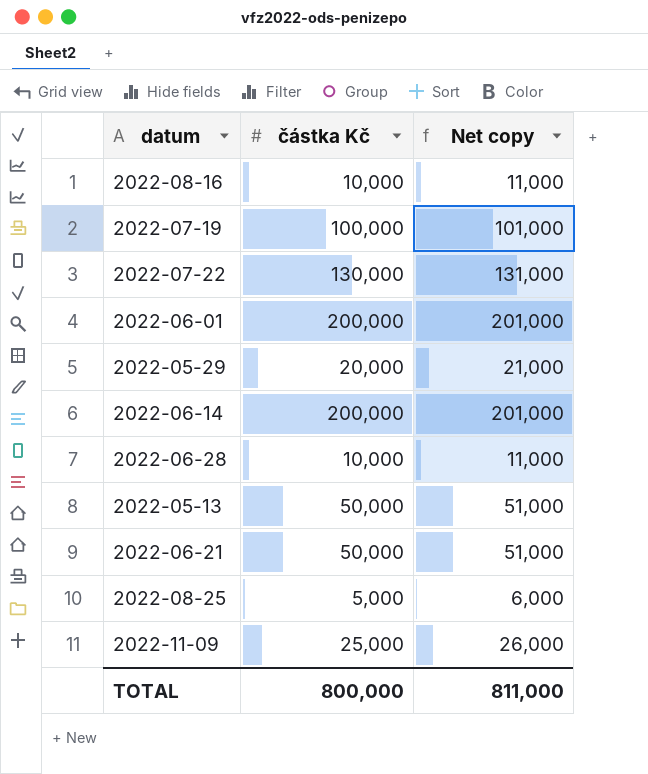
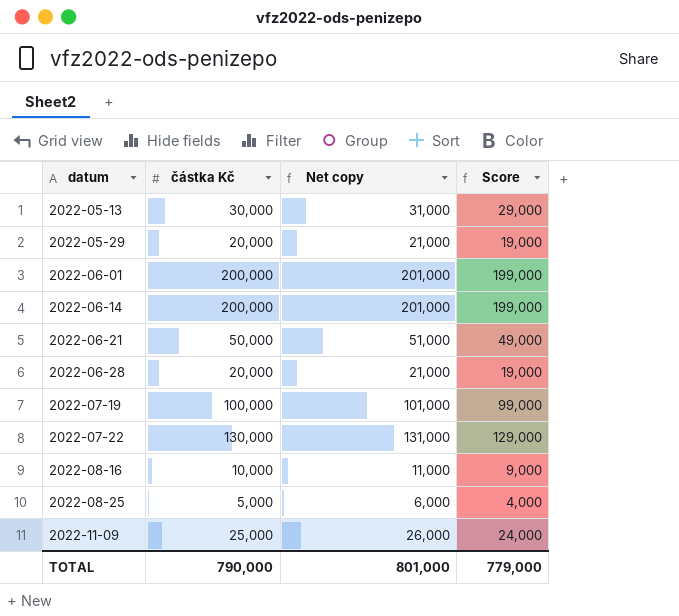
row order: none -> datum ascending
column Score | formula: none -> [částka Kč] - 1000
2022-05-13 | částka Kč: 50,000 -> 30,000
2022-05-13 | Net copy: 51,000 -> 31,000
2022-06-28 | částka Kč: 10,000 -> 20,000
2022-06-28 | Net copy: 11,000 -> 21,000
TOTAL | částka Kč: 800,000 -> 790,000
TOTAL | Net copy: 811,000 -> 801,000

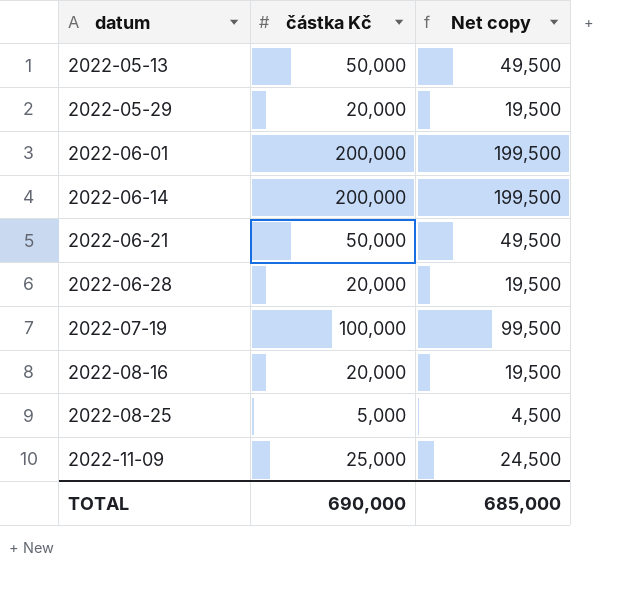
column Score | formula: [částka Kč] - 1000 -> none
column Net copy | formula: [částka Kč] + 1000 -> [částka Kč] - 500
row 2022-07-22: 130,000 | 131,000 | 129,000 -> none
2022-05-13 | částka Kč: 30,000 -> 50,000
2022-08-16 | částka Kč: 10,000 -> 20,000
TOTAL | částka Kč: 790,000 -> 690,000
TOTAL | Net copy: 801,000 -> 685,000

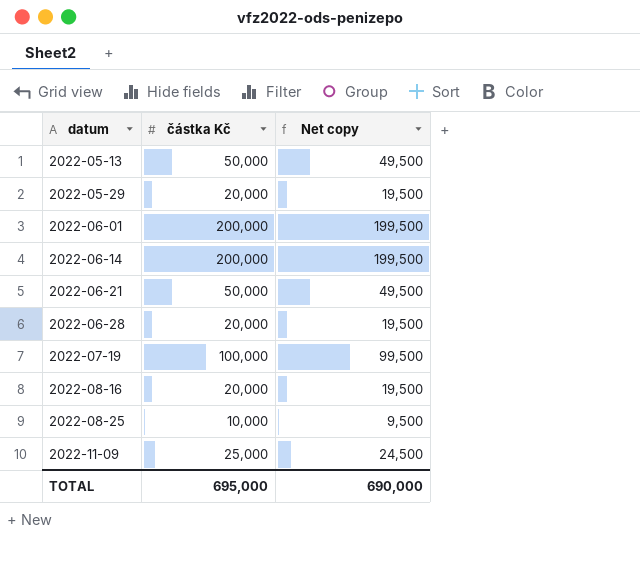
2022-08-25 | částka Kč: 5,000 -> 10,000
2022-08-25 | Net copy: 4,500 -> 9,500
TOTAL | částka Kč: 690,000 -> 695,000
TOTAL | Net copy: 685,000 -> 690,000

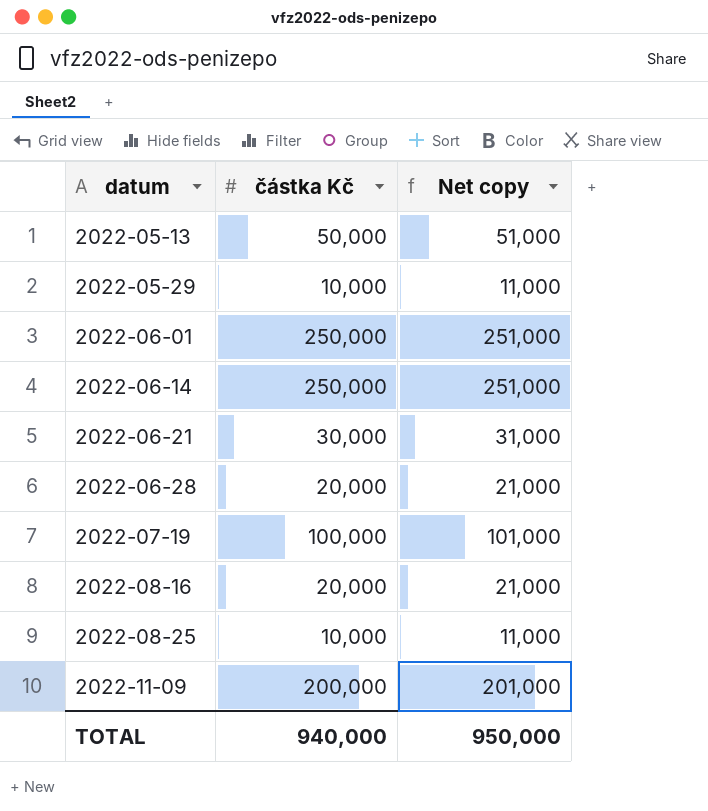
column Net copy | formula: [částka Kč] - 500 -> [částka Kč] + 1000
2022-05-29 | částka Kč: 20,000 -> 10,000
2022-06-01 | částka Kč: 200,000 -> 250,000
2022-06-14 | částka Kč: 200,000 -> 250,000
2022-06-21 | částka Kč: 50,000 -> 30,000
2022-11-09 | částka Kč: 25,000 -> 200,000
TOTAL | částka Kč: 695,000 -> 940,000
TOTAL | Net copy: 690,000 -> 950,000

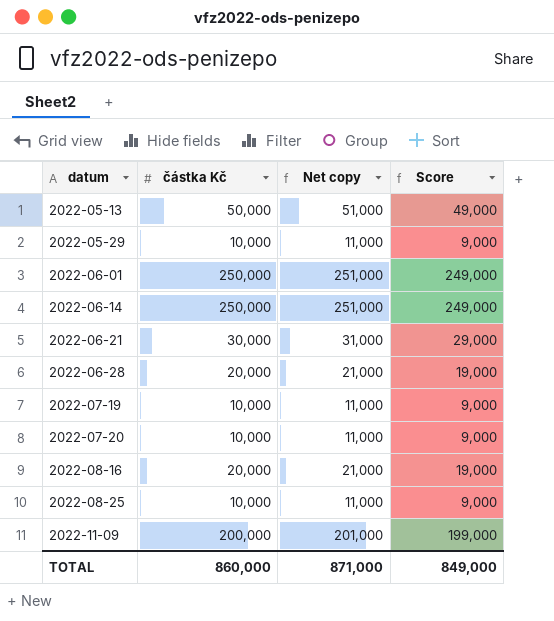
column Score | formula: none -> [částka Kč] - 1000
2022-07-19 | částka Kč: 100,000 -> 10,000
2022-07-19 | Net copy: 101,000 -> 11,000
row 2022-07-20: none -> 10,000 | 11,000 | 9,000
TOTAL | částka Kč: 940,000 -> 860,000
TOTAL | Net copy: 950,000 -> 871,000

